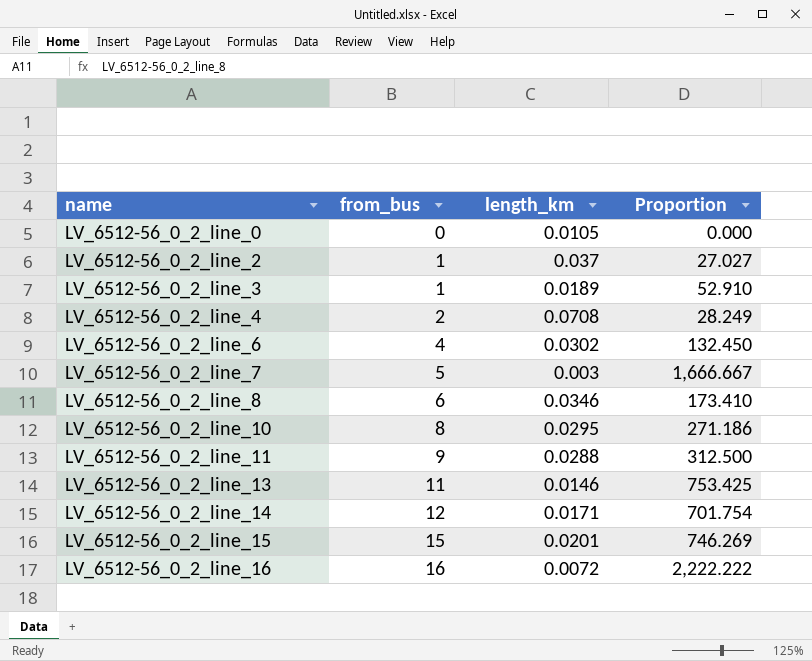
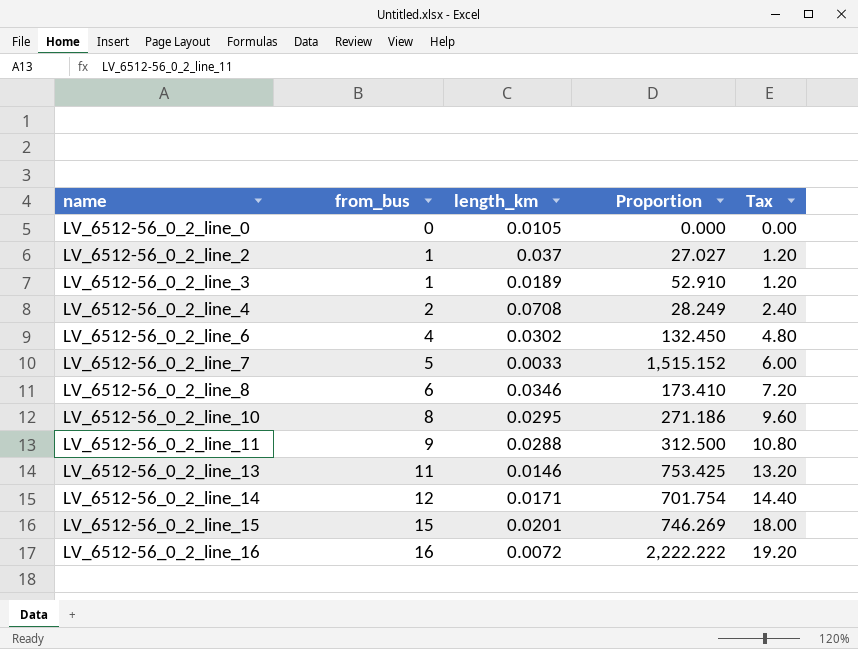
column Tax | formula: none -> [from_bus] * 1.2
LV_6512-56_0_2_line_7 | length_km: 0.003 -> 0.0033
LV_6512-56_0_2_line_7 | Proportion: 1,666.667 -> 1,515.152

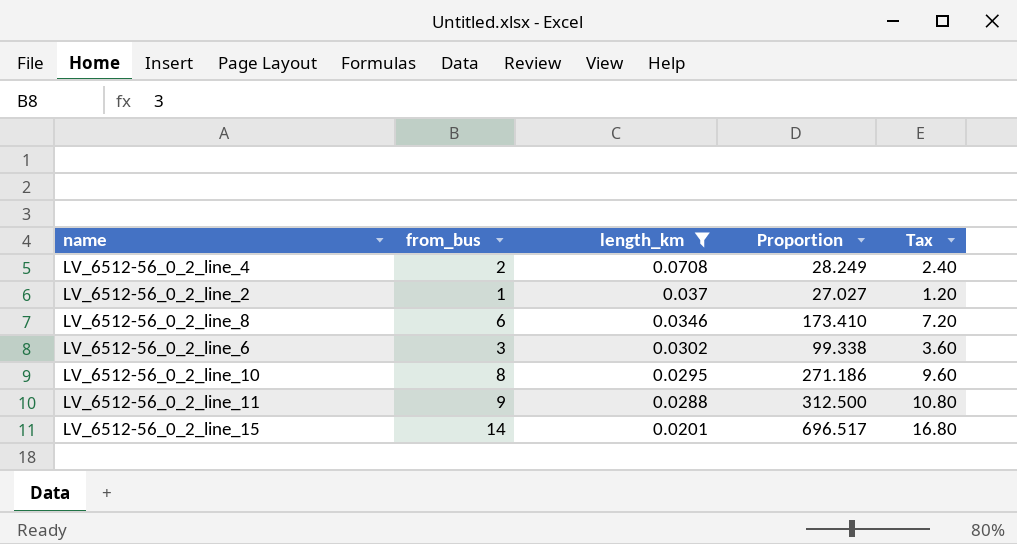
filter: none -> length_km >= 0.0201
row order: name ascending -> length_km descending
LV_6512-56_0_2_line_6 | from_bus: 4 -> 3
LV_6512-56_0_2_line_6 | Proportion: 132.450 -> 99.338
LV_6512-56_0_2_line_6 | Tax: 4.80 -> 3.60
LV_6512-56_0_2_line_15 | from_bus: 15 -> 14
LV_6512-56_0_2_line_15 | Proportion: 746.269 -> 696.517
LV_6512-56_0_2_line_15 | Tax: 18.00 -> 16.80

